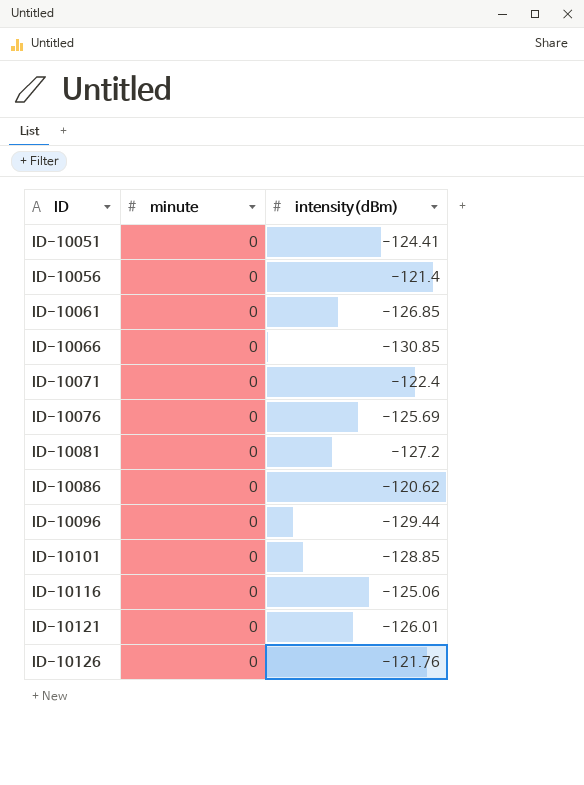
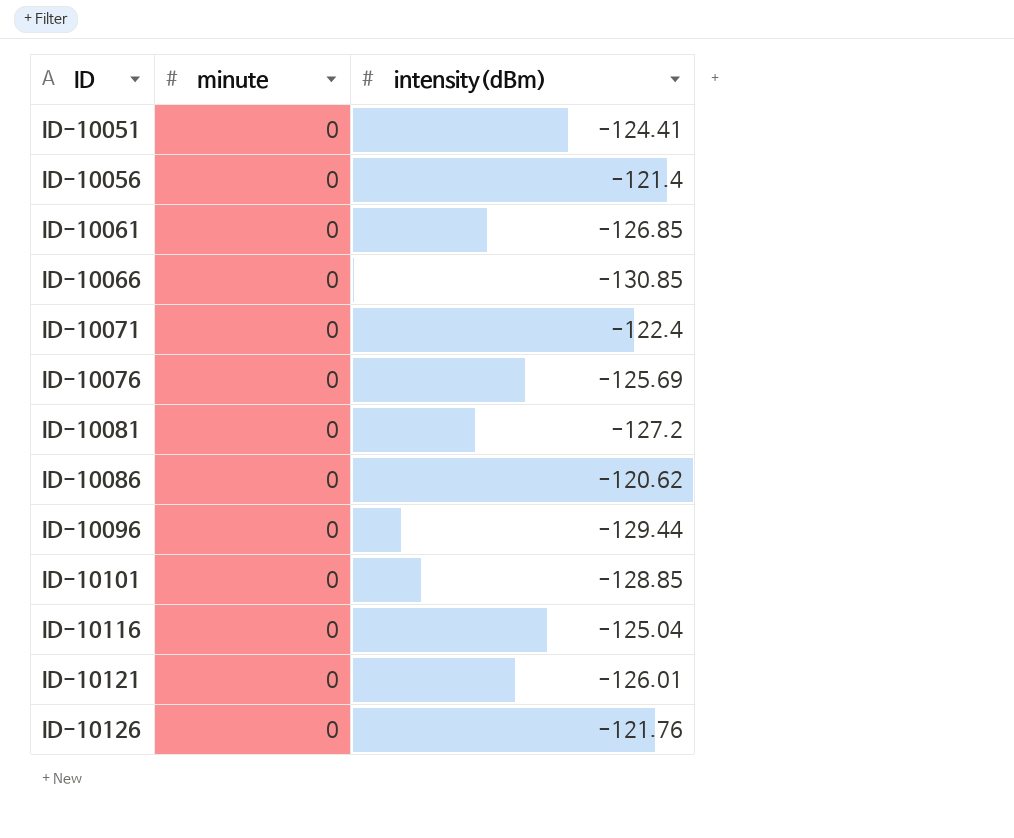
ID-10116 | intensity(dBm): -125.06 -> -125.04

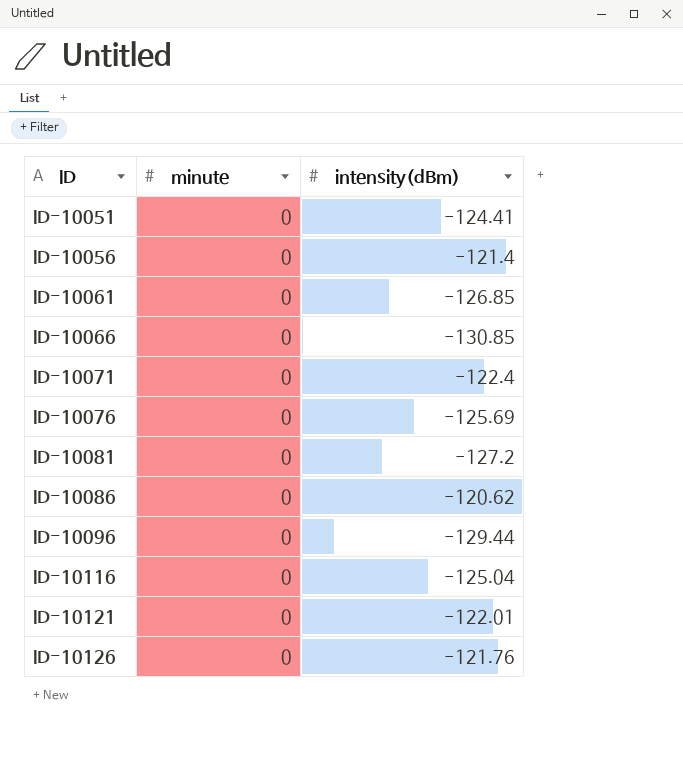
row ID-10101: 0 | -128.85 -> none
ID-10121 | intensity(dBm): -126.01 -> -122.01

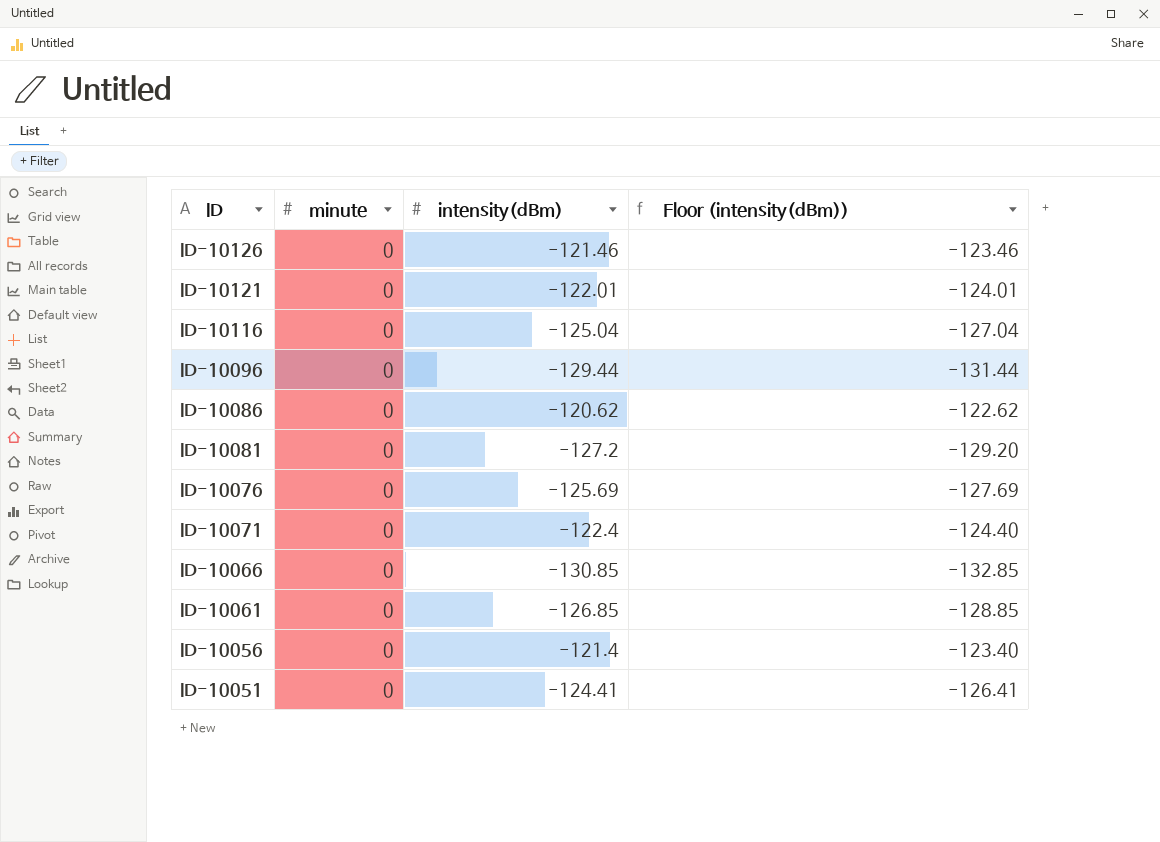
row order: ID ascending -> ID descending
column Floor (intensity(dBm)) | formula: none -> [intensity(dBm)] - 2
ID-10126 | intensity(dBm): -121.76 -> -121.46

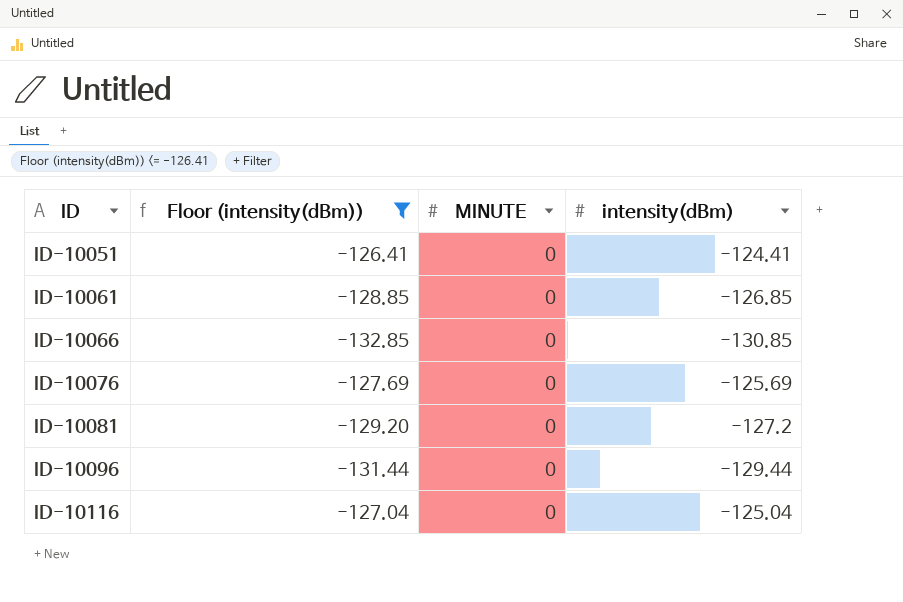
filter: none -> Floor (intensity(dBm)) <= -126.41
row order: ID descending -> ID ascending
column Floor (intensity(dBm)) | position: 4 -> 2
column name: minute -> MINUTE

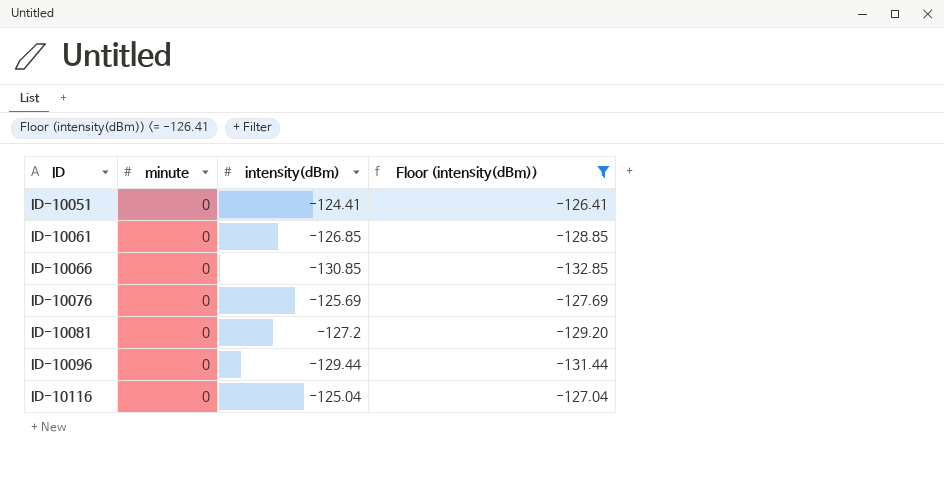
column name: MINUTE -> minute
column Floor (intensity(dBm)) | position: 2 -> 4

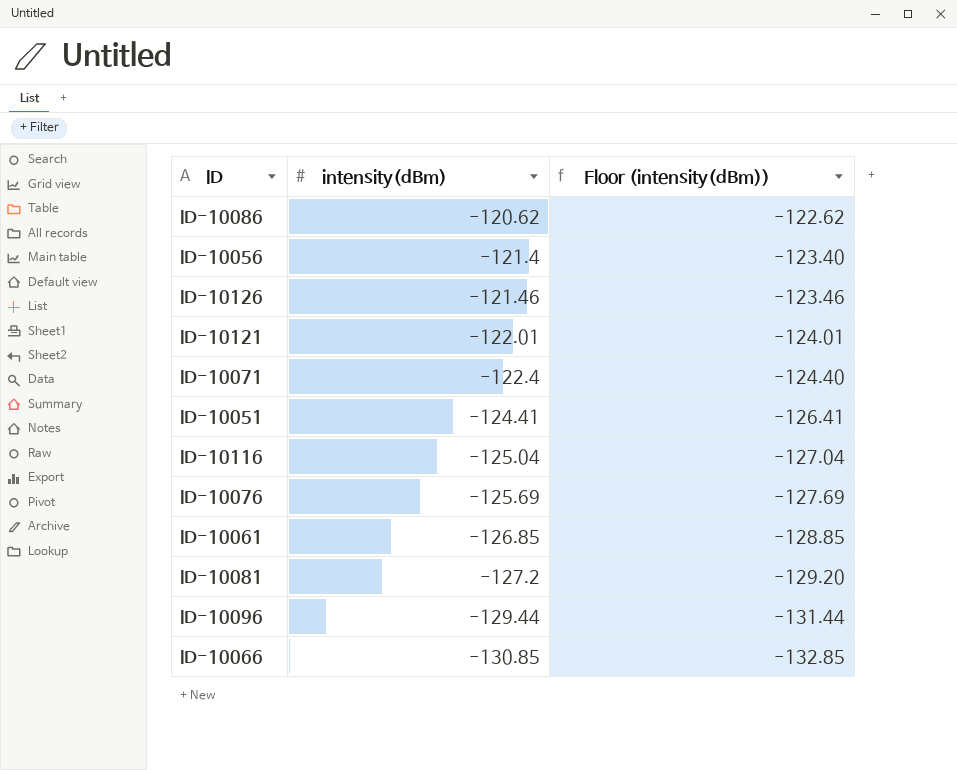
filter: Floor (intensity(dBm)) <= -126.41 -> none
row order: ID ascending -> intensity(dBm) descending
column minute | position: 2 -> none

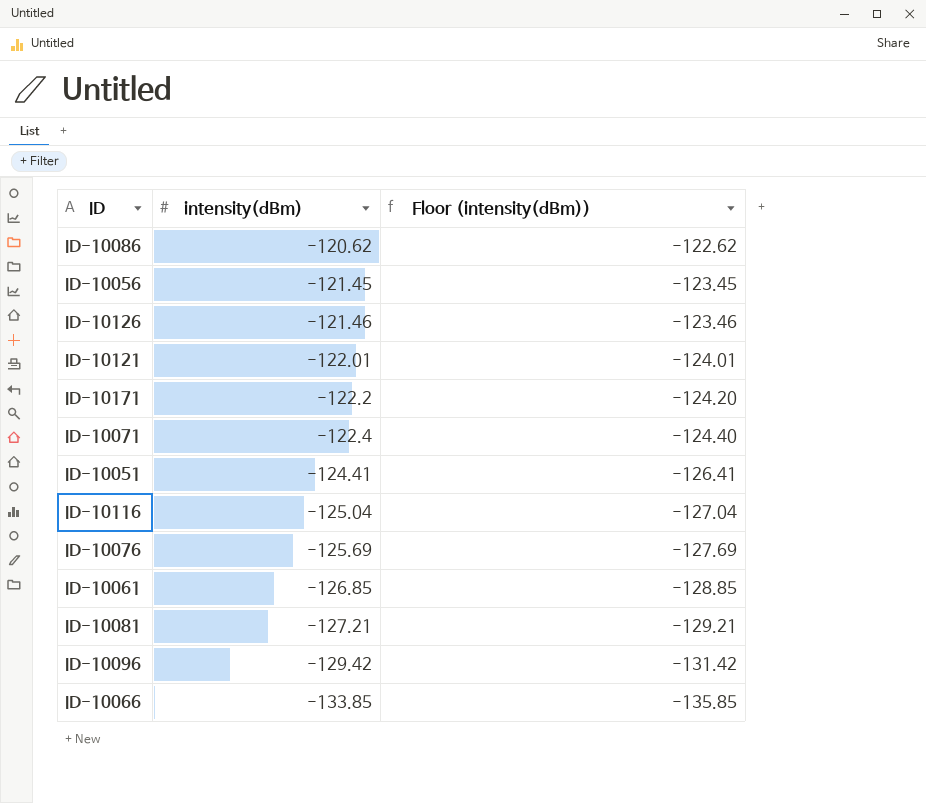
ID-10056 | intensity(dBm): -121.4 -> -121.45
ID-10056 | Floor (intensity(dBm)): -123.40 -> -123.45
row ID-10171: none -> -122.2 | -124.20
ID-10081 | intensity(dBm): -127.2 -> -127.21
ID-10081 | Floor (intensity(dBm)): -129.20 -> -129.21
ID-10096 | intensity(dBm): -129.44 -> -129.42
ID-10096 | Floor (intensity(dBm)): -131.44 -> -131.42
ID-10066 | intensity(dBm): -130.85 -> -133.85
ID-10066 | Floor (intensity(dBm)): -132.85 -> -135.85

